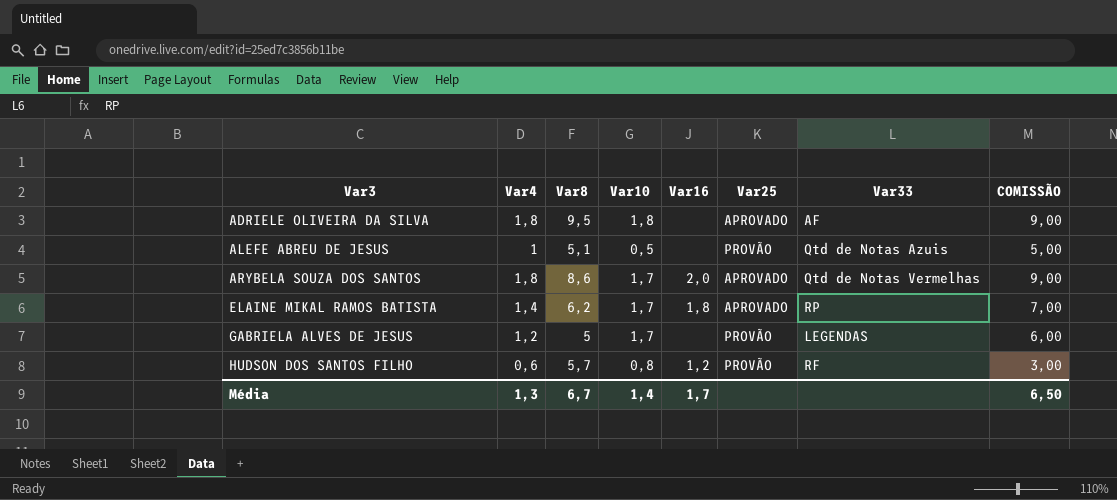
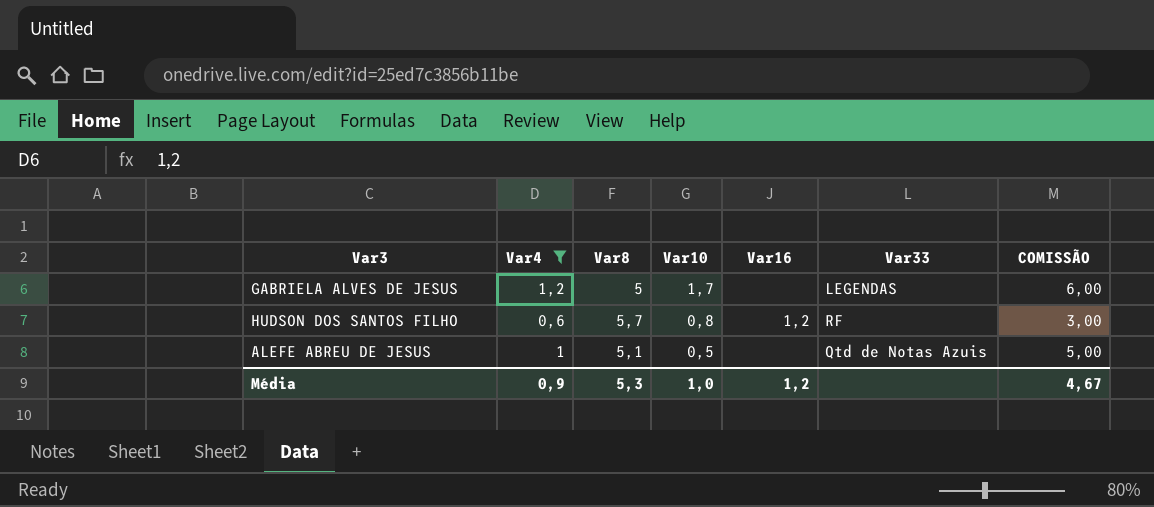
filter: none -> Var4 <= 1,2
row order: Var3 ascending -> Var10 descending
column Var25 | position: 6 -> none
Média | Var4: 1,3 -> 0,9
Média | Var8: 6,7 -> 5,3
Média | Var10: 1,4 -> 1,0
Média | Var16: 1,7 -> 1,2
Média | COMISSÃO: 6,50 -> 4,67

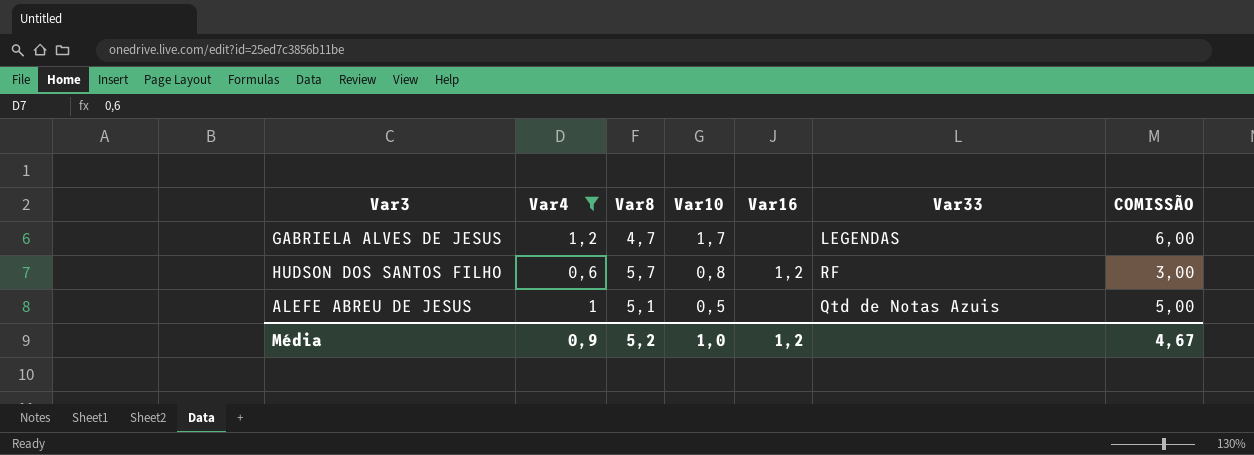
GABRIELA ALVES DE JESUS | Var8: 5 -> 4,7
Média | Var8: 5,3 -> 5,2

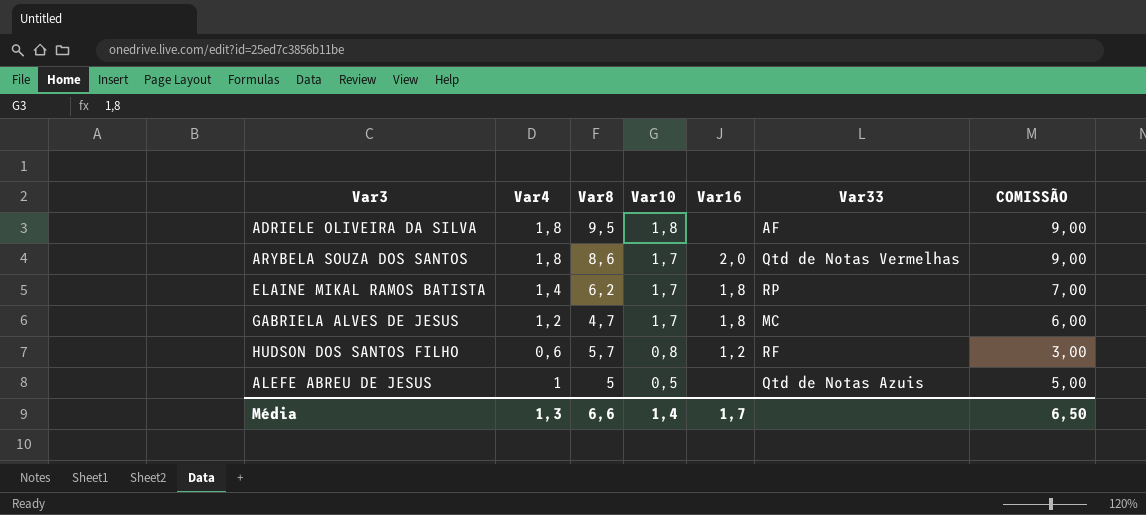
filter: Var4 <= 1,2 -> none
GABRIELA ALVES DE JESUS | Var16: none -> 1,8
GABRIELA ALVES DE JESUS | Var33: LEGENDAS -> MC
ALEFE ABREU DE JESUS | Var8: 5,1 -> 5
Média | Var4: 0,9 -> 1,3
Média | Var8: 5,2 -> 6,6
Média | Var10: 1,0 -> 1,4
Média | Var16: 1,2 -> 1,7
Média | COMISSÃO: 4,67 -> 6,50

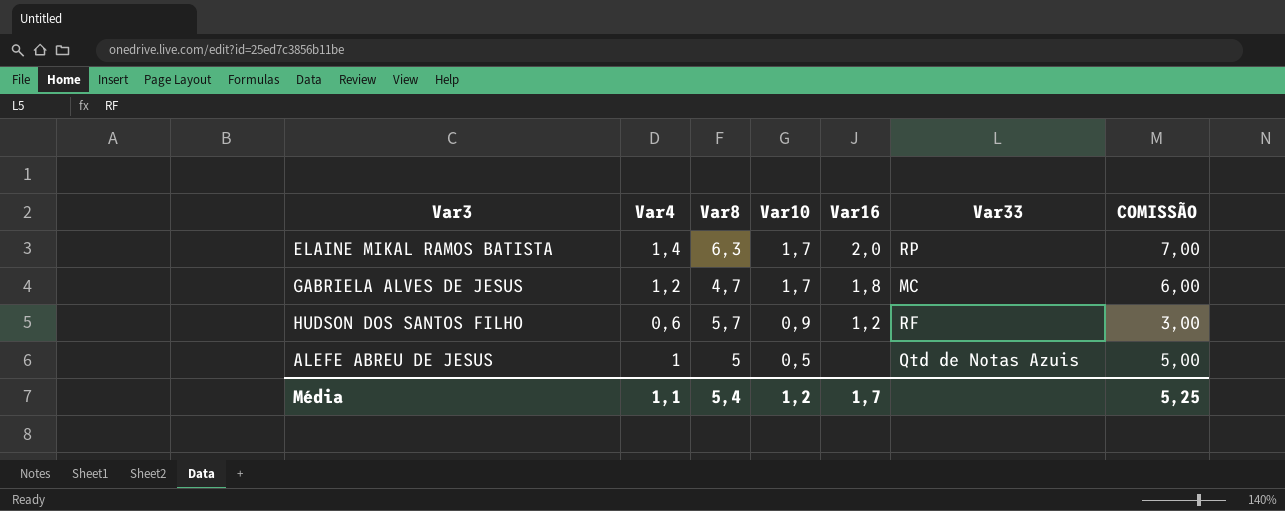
row ADRIELE OLIVEIRA DA SILVA: 1,8 | 9,5 | 1,8 | none | AF | 9,00 -> none
row ARYBELA SOUZA DOS SANTOS: 1,8 | 8,6 | 1,7 | 2,0 | Qtd de Notas Vermelhas | 9,00 -> none
ELAINE MIKAL RAMOS BATISTA | Var8: 6,2 -> 6,3
ELAINE MIKAL RAMOS BATISTA | Var16: 1,8 -> 2,0
HUDSON DOS SANTOS FILHO | Var10: 0,8 -> 0,9
Média | Var4: 1,3 -> 1,1
Média | Var8: 6,6 -> 5,4
Média | Var10: 1,4 -> 1,2
Média | COMISSÃO: 6,50 -> 5,25

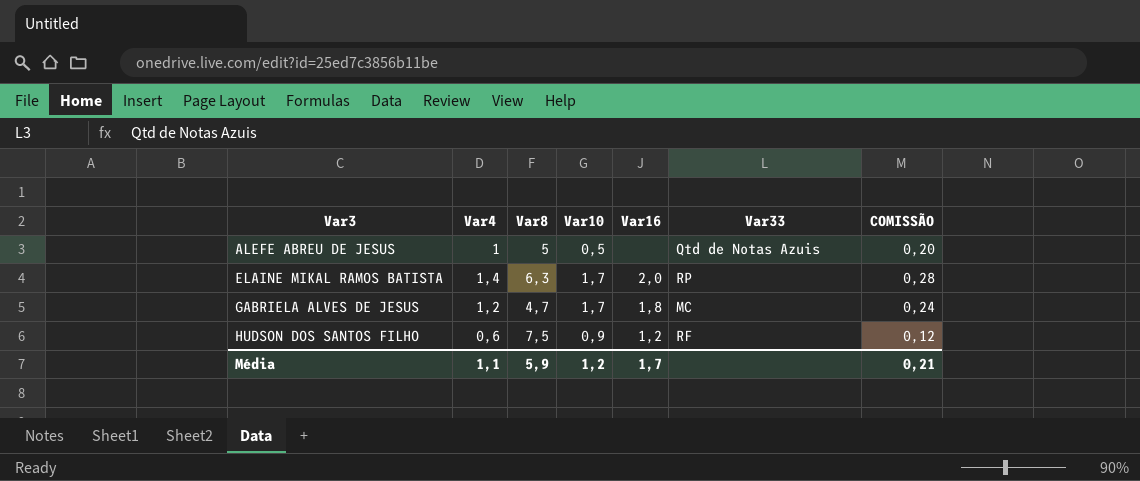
row order: Var10 descending -> Var3 ascending
column COMISSÃO | formula: [Var4] * 5 -> [Var4] * 0,2
HUDSON DOS SANTOS FILHO | Var8: 5,7 -> 7,5
Média | Var8: 5,4 -> 5,9
Média | COMISSÃO: 5,25 -> 0,21

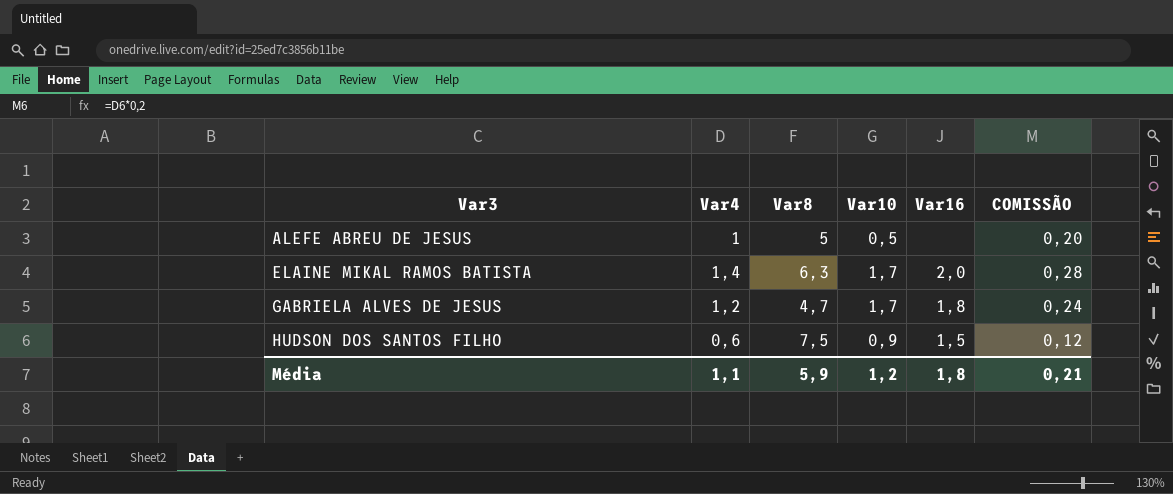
column Var33 | position: 6 -> none
HUDSON DOS SANTOS FILHO | Var16: 1,2 -> 1,5
Média | Var16: 1,7 -> 1,8

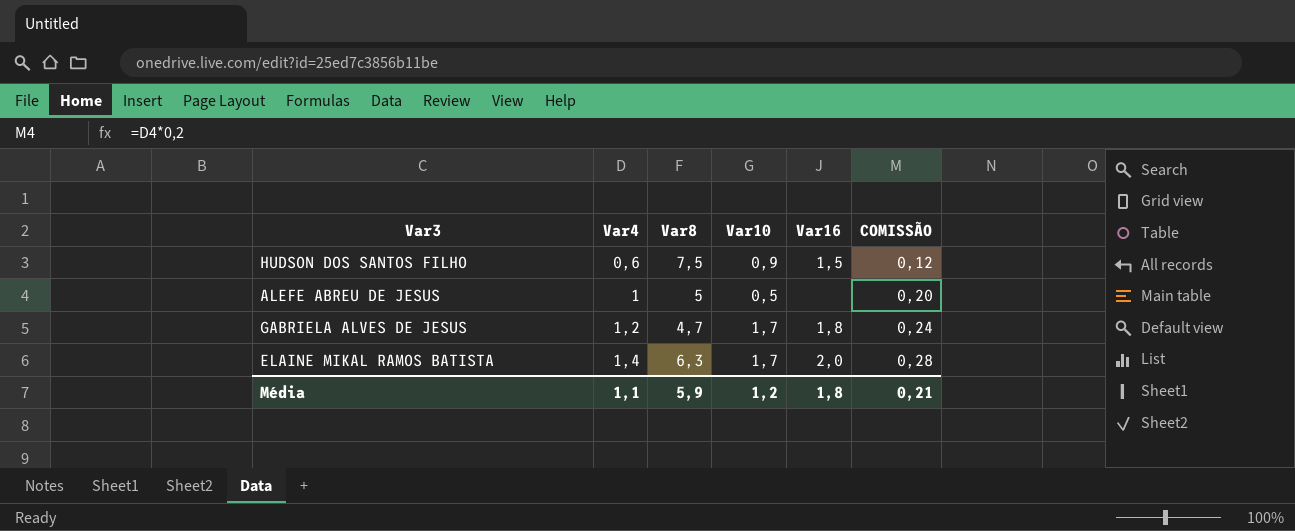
row order: Var3 ascending -> Var4 ascending

